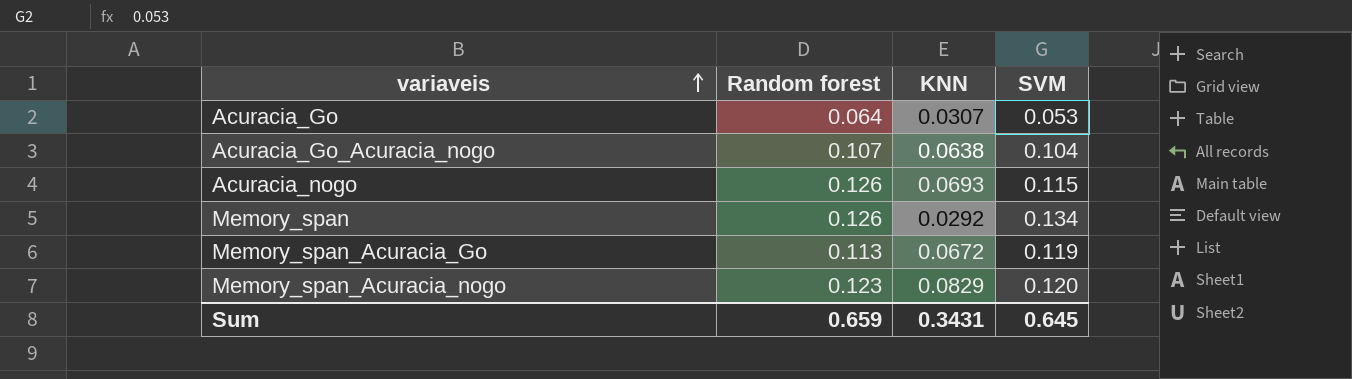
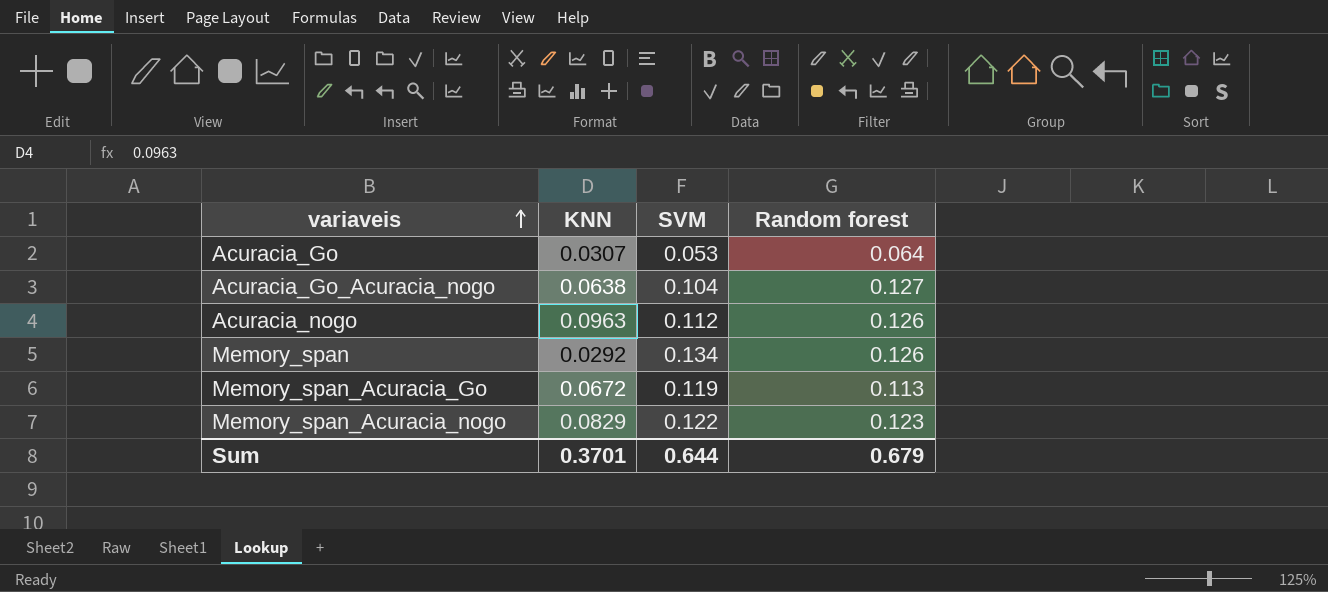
column Random forest | position: 2 -> 4
Acuracia_Go_Acuracia_nogo | Random forest: 0.107 -> 0.127
Acuracia_nogo | KNN: 0.0693 -> 0.0963
Acuracia_nogo | SVM: 0.115 -> 0.112
Memory_span_Acuracia_nogo | SVM: 0.120 -> 0.122
Sum | KNN: 0.3431 -> 0.3701
Sum | SVM: 0.645 -> 0.644
Sum | Random forest: 0.659 -> 0.679

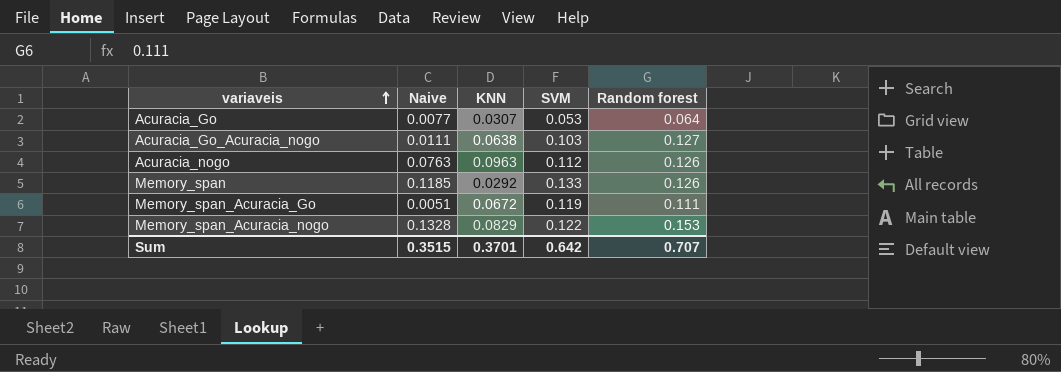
column Naive | position: none -> 2
Acuracia_Go_Acuracia_nogo | SVM: 0.104 -> 0.103
Memory_span | SVM: 0.134 -> 0.133
Memory_span_Acuracia_Go | Random forest: 0.113 -> 0.111
Memory_span_Acuracia_nogo | Random forest: 0.123 -> 0.153
Sum | SVM: 0.644 -> 0.642
Sum | Random forest: 0.679 -> 0.707

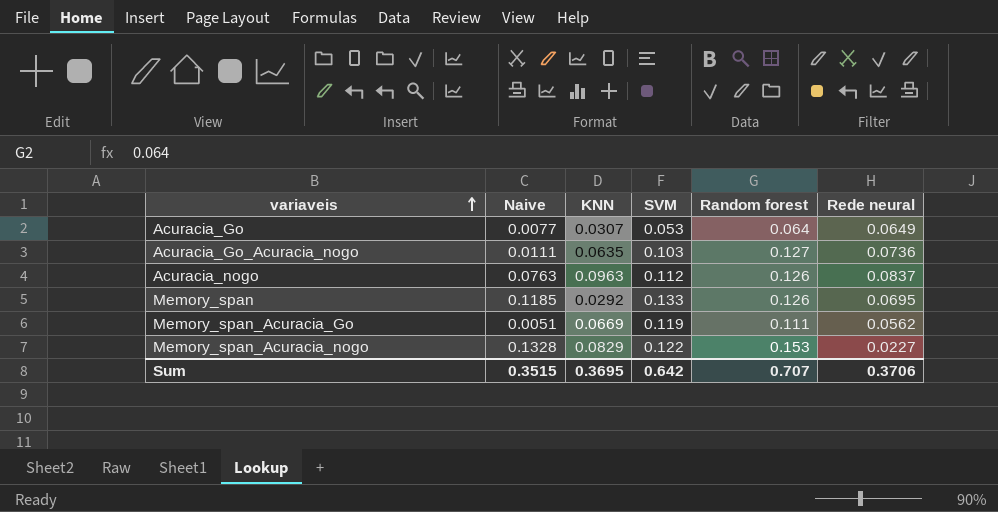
column Rede neural | position: none -> 6
Acuracia_Go_Acuracia_nogo | KNN: 0.0638 -> 0.0635
Memory_span_Acuracia_Go | KNN: 0.0672 -> 0.0669
Sum | KNN: 0.3701 -> 0.3695

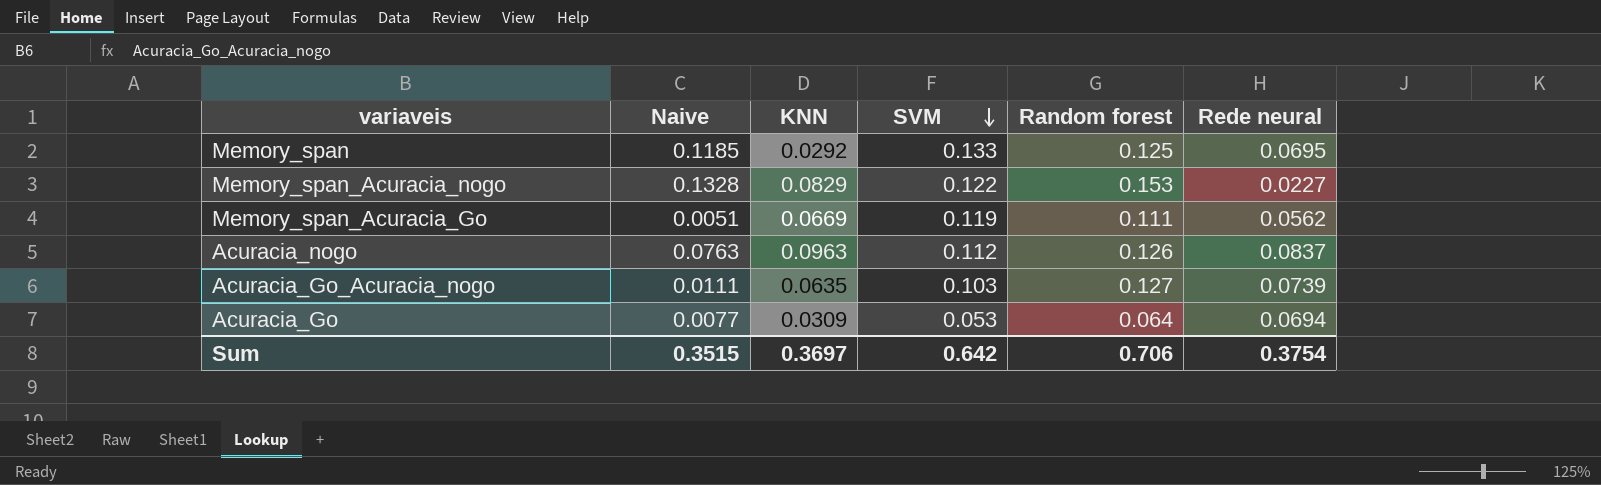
row order: variaveis ascending -> SVM descending
Memory_span | Random forest: 0.126 -> 0.125
Acuracia_Go_Acuracia_nogo | Rede neural: 0.0736 -> 0.0739
Acuracia_Go | KNN: 0.0307 -> 0.0309
Acuracia_Go | Rede neural: 0.0649 -> 0.0694
Sum | KNN: 0.3695 -> 0.3697
Sum | Random forest: 0.707 -> 0.706
Sum | Rede neural: 0.3706 -> 0.3754

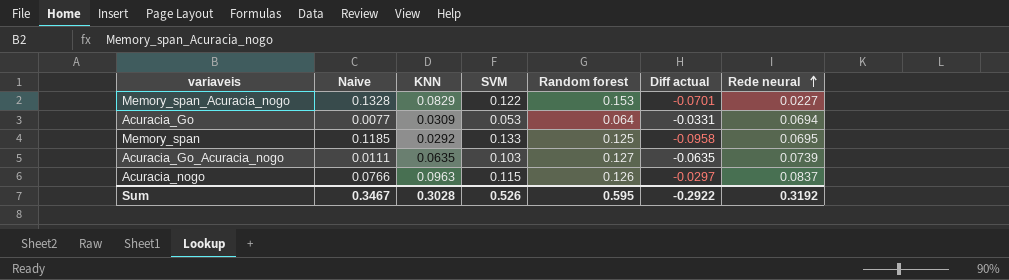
row order: SVM descending -> Rede neural ascending
column Diff actual | formula: none -> [KNN] - [Random forest]
row Memory_span_Acuracia_Go: 0.0051 | 0.0669 | 0.119 | 0.111 | 0.0562 -> none
Acuracia_nogo | Naive: 0.0763 -> 0.0766
Acuracia_nogo | SVM: 0.112 -> 0.115
Sum | Naive: 0.3515 -> 0.3467
Sum | KNN: 0.3697 -> 0.3028
Sum | SVM: 0.642 -> 0.526
Sum | Random forest: 0.706 -> 0.595
Sum | Rede neural: 0.3754 -> 0.3192

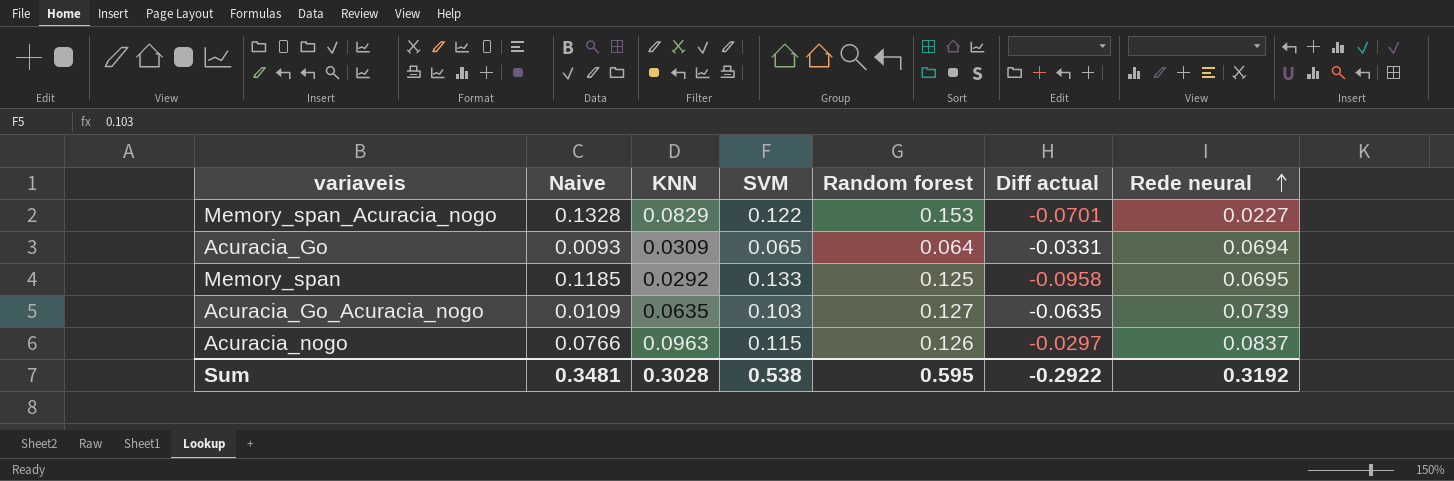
Acuracia_Go | Naive: 0.0077 -> 0.0093
Acuracia_Go | SVM: 0.053 -> 0.065
Acuracia_Go_Acuracia_nogo | Naive: 0.0111 -> 0.0109
Sum | Naive: 0.3467 -> 0.3481
Sum | SVM: 0.526 -> 0.538

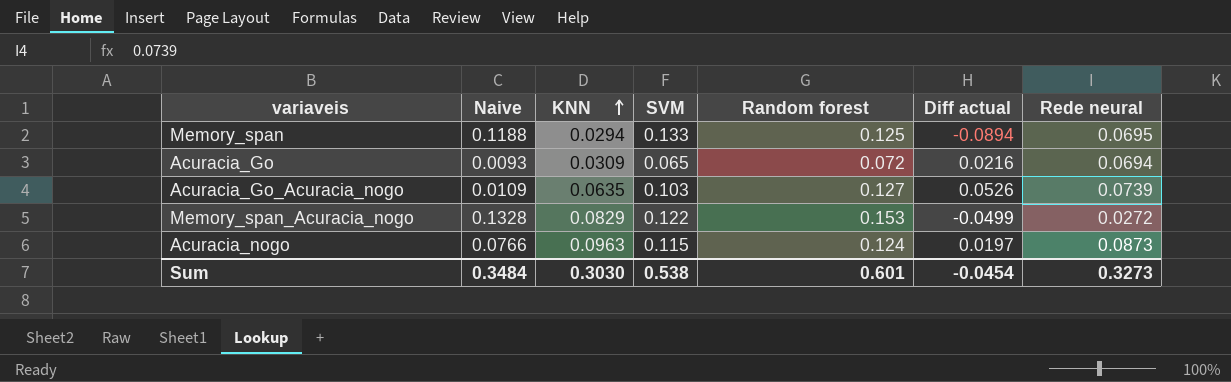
row order: Rede neural ascending -> KNN ascending
column Diff actual | formula: [KNN] - [Random forest] -> [KNN] - [Naive]
Memory_span | Naive: 0.1185 -> 0.1188
Memory_span | KNN: 0.0292 -> 0.0294
Acuracia_Go | Random forest: 0.064 -> 0.072
Memory_span_Acuracia_nogo | Rede neural: 0.0227 -> 0.0272
Acuracia_nogo | Random forest: 0.126 -> 0.124
Acuracia_nogo | Rede neural: 0.0837 -> 0.0873
Sum | Naive: 0.3481 -> 0.3484
Sum | KNN: 0.3028 -> 0.3030
Sum | Random forest: 0.595 -> 0.601
Sum | Diff actual: -0.2922 -> -0.0454
Sum | Rede neural: 0.3192 -> 0.3273

